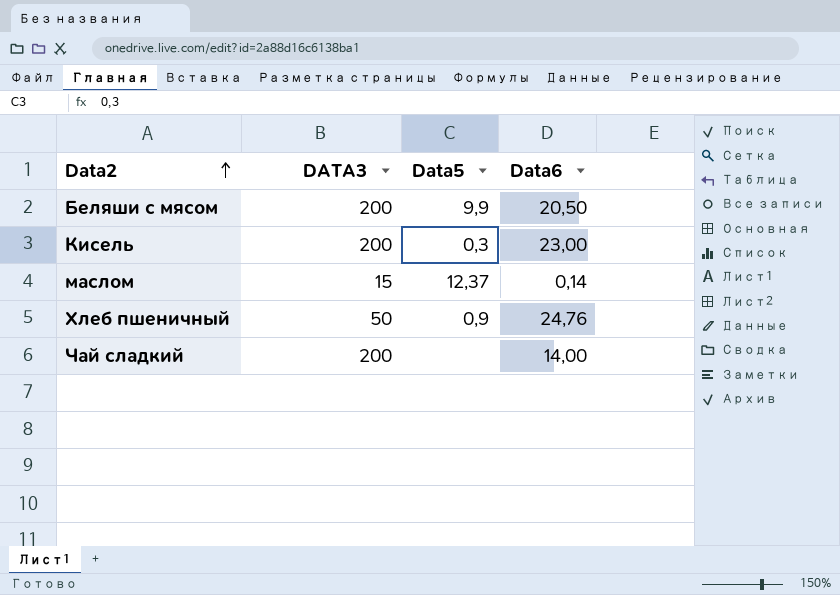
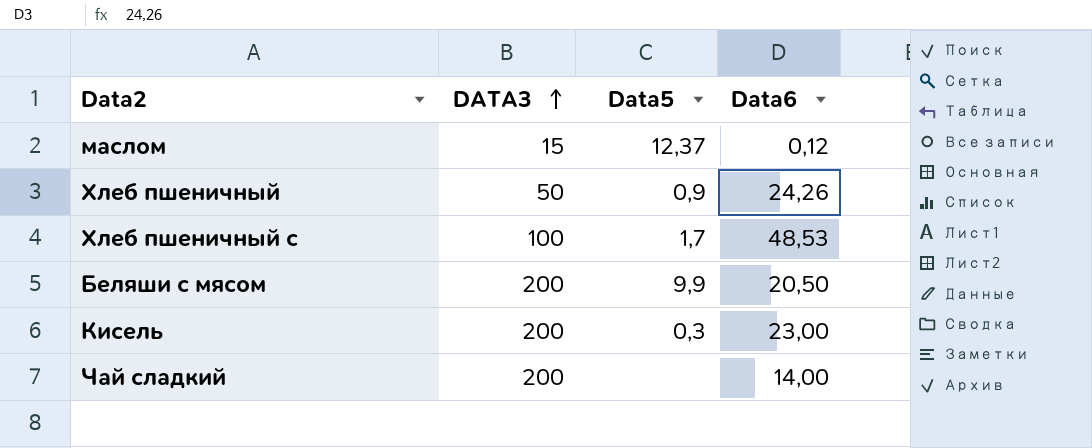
row order: Data2 ascending -> DATA3 ascending
маслом | Data6: 0,14 -> 0,12
Хлеб пшеничный | Data6: 24,76 -> 24,26
row Хлеб пшеничный с: none -> 100 | 1,7 | 48,53

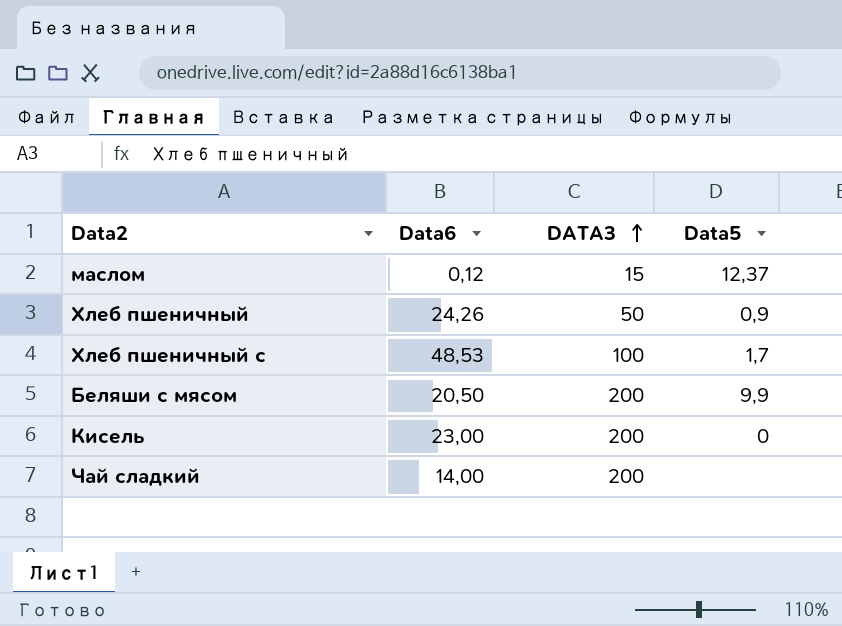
column Data6 | position: 4 -> 2
Кисель | Data5: 0,3 -> 0

